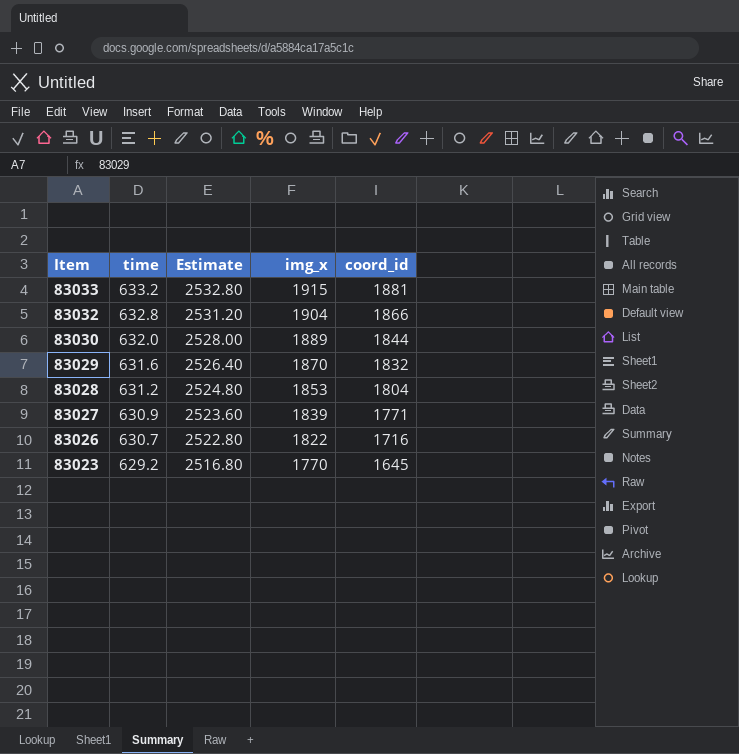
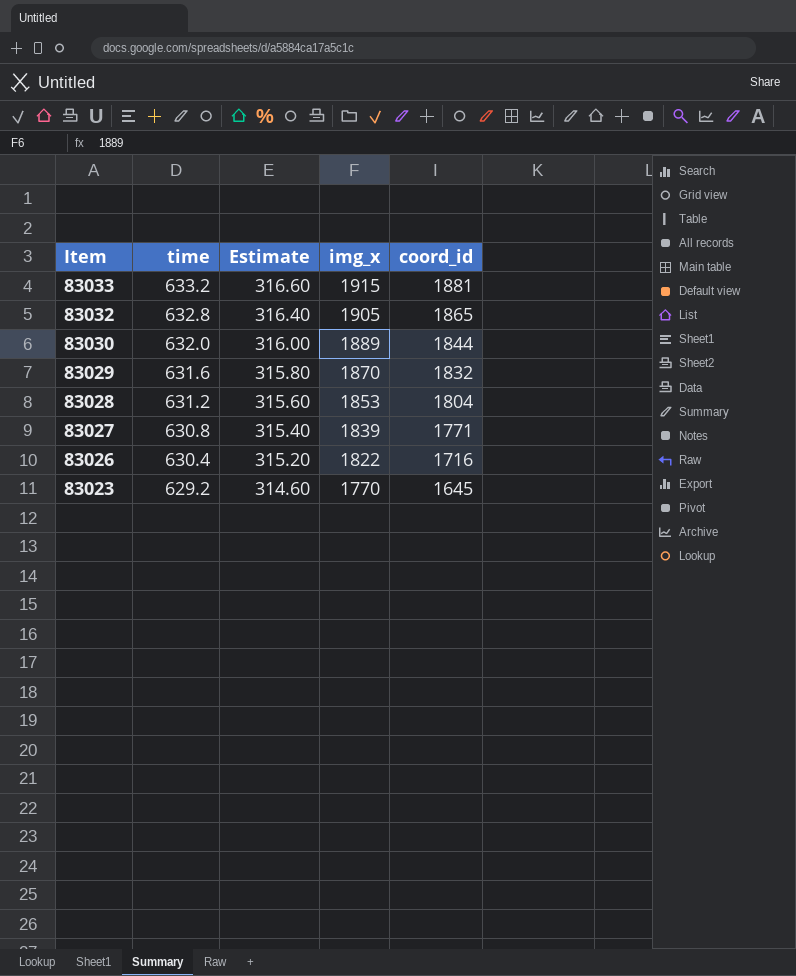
column Estimate | formula: [time] * 4 -> [time] * 0.5
83032 | img_x: 1904 -> 1905
83032 | coord_id: 1866 -> 1865
83027 | time: 630.9 -> 630.8
83026 | time: 630.7 -> 630.4

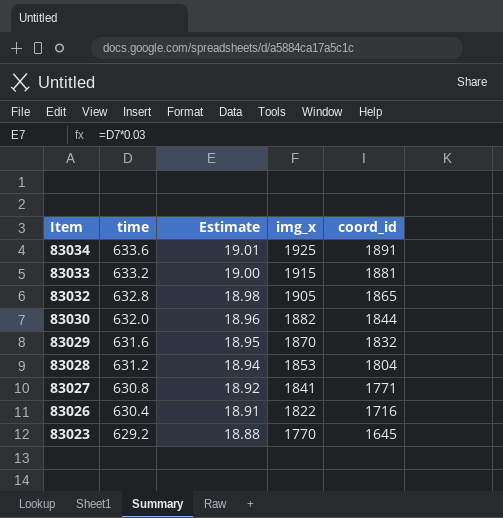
column Estimate | formula: [time] * 0.5 -> [time] * 0.03
row 83034: none -> 633.6 | 19.01 | 1925 | 1891
83030 | img_x: 1889 -> 1882
83027 | img_x: 1839 -> 1841

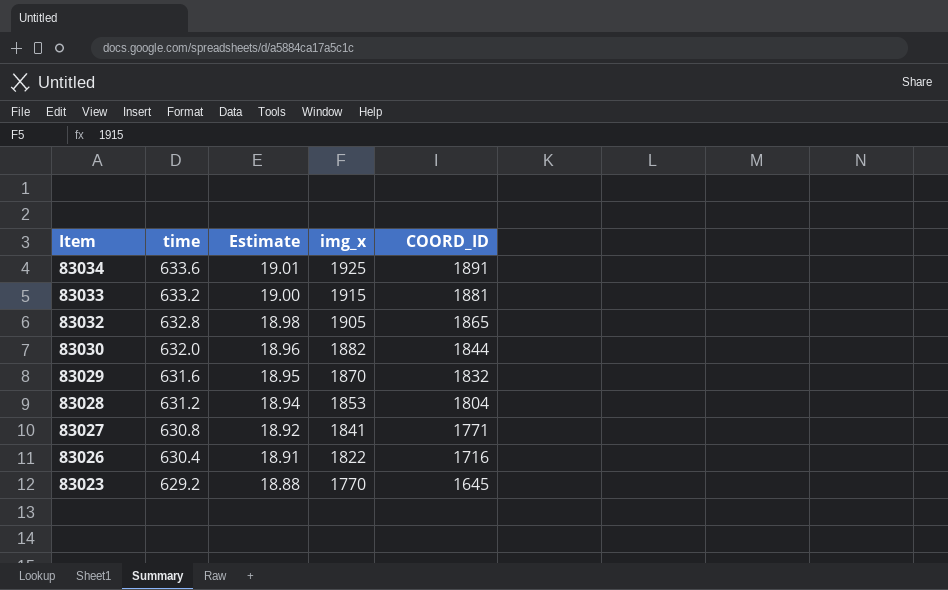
column name: coord_id -> COORD_ID

